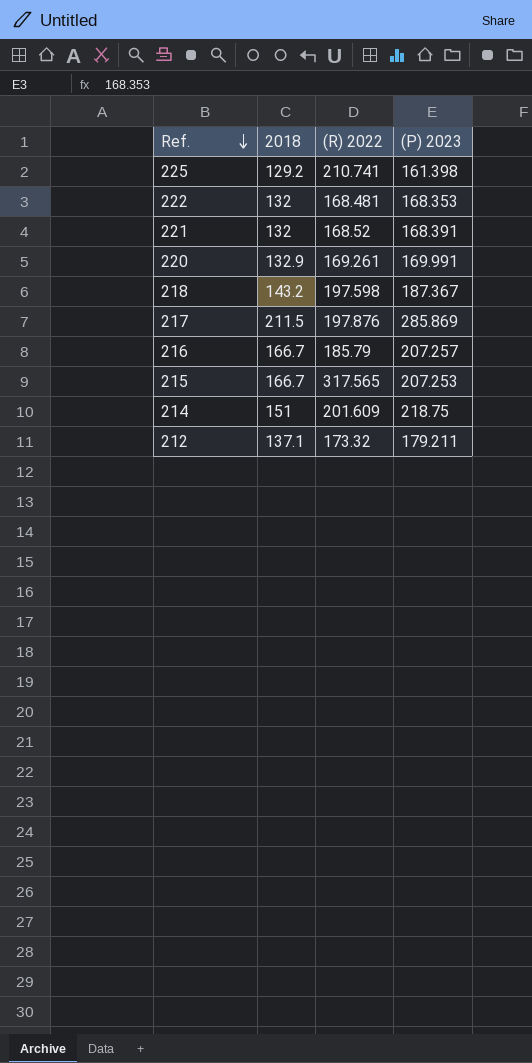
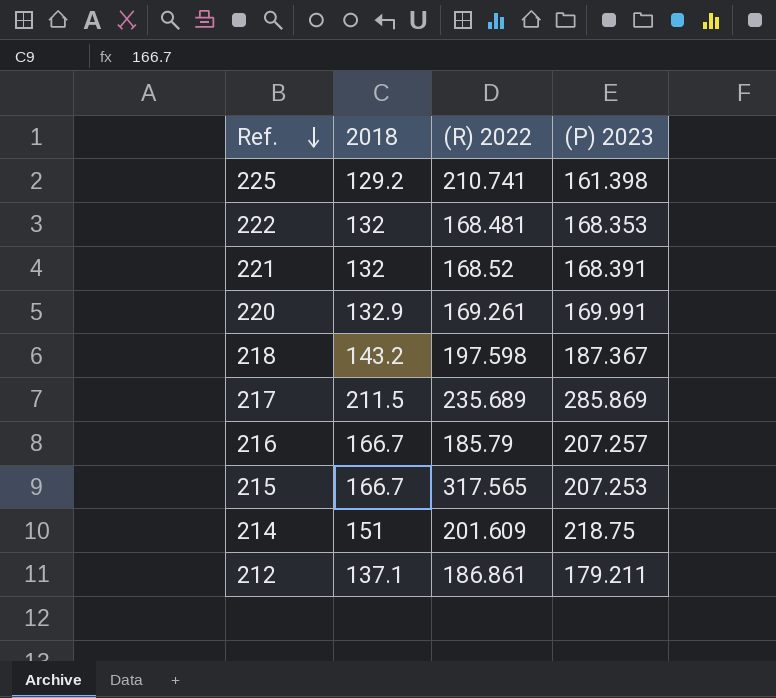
217 | (R) 2022: 197.876 -> 235.689
212 | (R) 2022: 173.32 -> 186.861

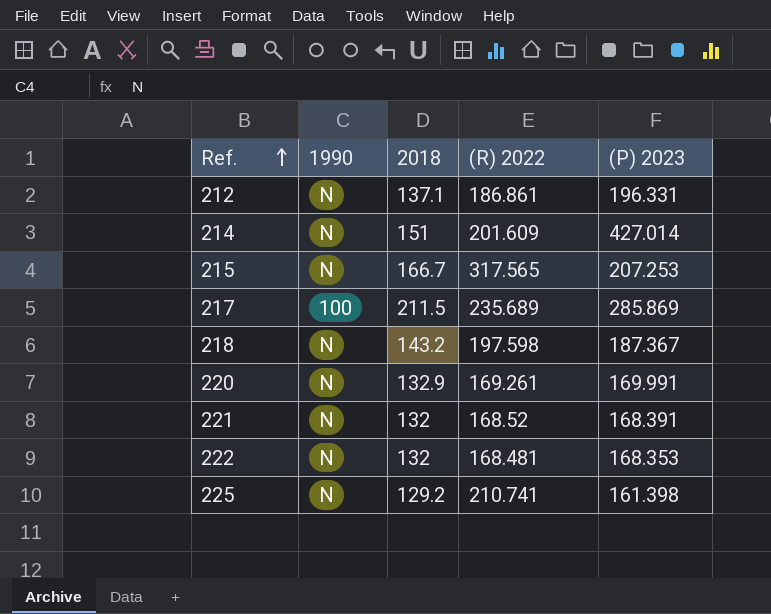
row order: Ref. descending -> Ref. ascending
column 1990 | position: none -> 2
row 216: 166.7 | 185.79 | 207.257 -> none
212 | (P) 2023: 179.211 -> 196.331
214 | (P) 2023: 218.75 -> 427.014

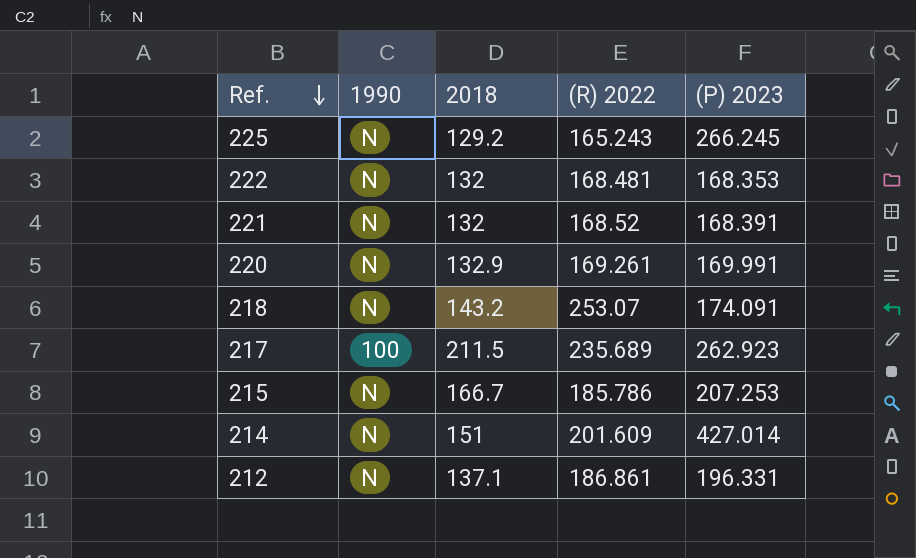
row order: Ref. ascending -> Ref. descending
225 | (R) 2022: 210.741 -> 165.243
225 | (P) 2023: 161.398 -> 266.245
218 | (R) 2022: 197.598 -> 253.07
218 | (P) 2023: 187.367 -> 174.091
217 | (P) 2023: 285.869 -> 262.923
215 | (R) 2022: 317.565 -> 185.786

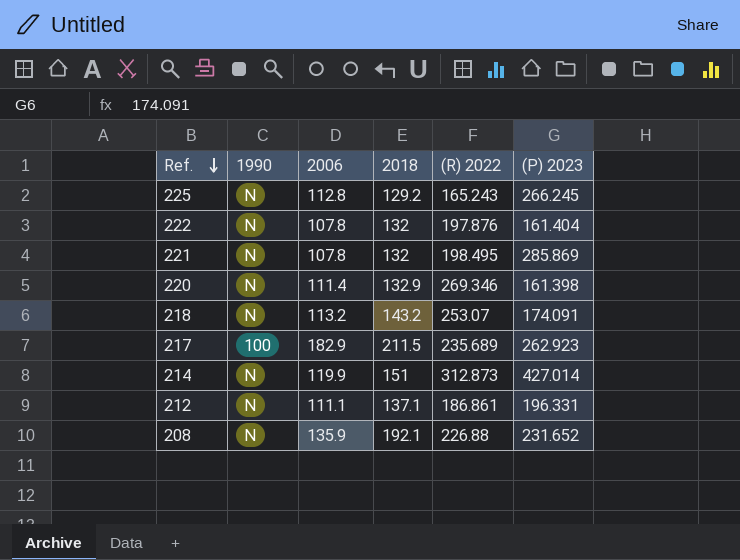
column 2006 | position: none -> 3
row 215: N | 166.7 | 185.786 | 207.253 -> none
222 | (R) 2022: 168.481 -> 197.876
222 | (P) 2023: 168.353 -> 161.404
221 | (R) 2022: 168.52 -> 198.495
221 | (P) 2023: 168.391 -> 285.869
220 | (R) 2022: 169.261 -> 269.346
220 | (P) 2023: 169.991 -> 161.398
214 | (R) 2022: 201.609 -> 312.873
row 208: none -> N | 135.9 | 192.1 | 226.88 | 231.652

